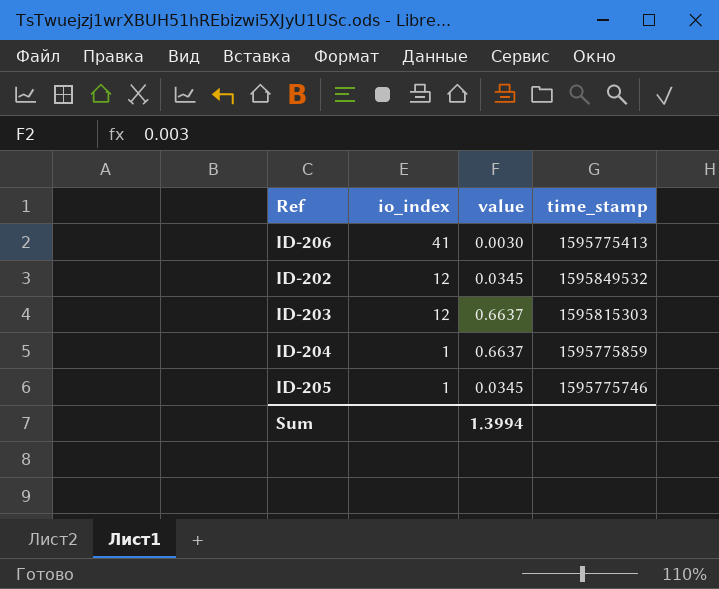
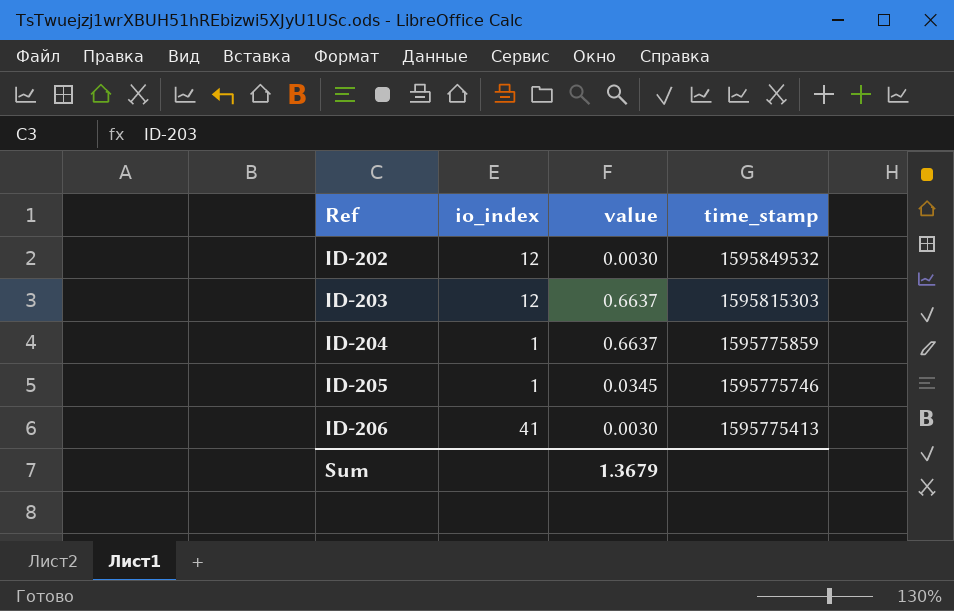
row order: io_index descending -> Ref ascending
ID-202 | value: 0.0345 -> 0.0030
Sum | value: 1.3994 -> 1.3679

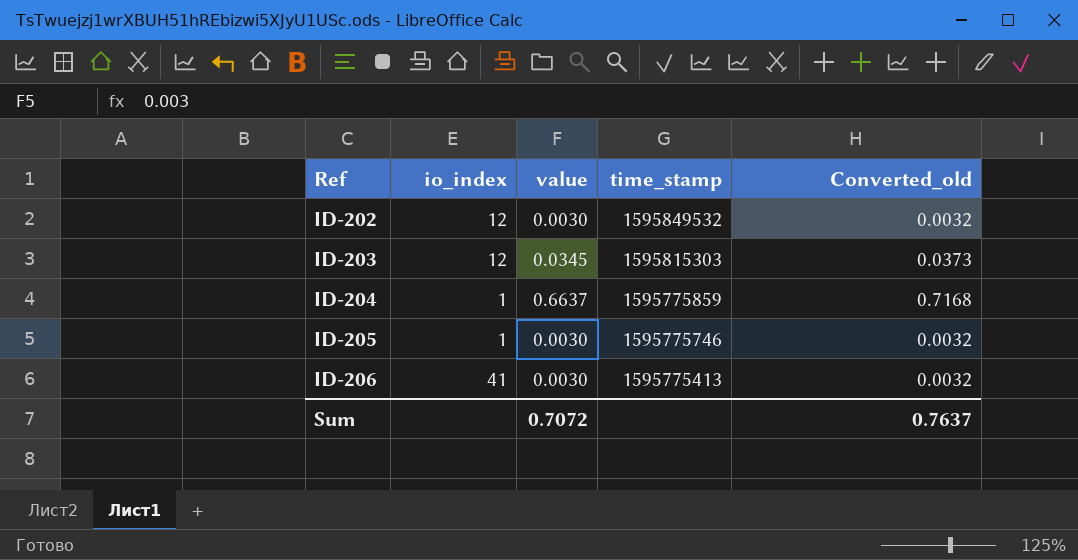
column Converted_old | formula: none -> [value] * 1.08
ID-203 | value: 0.6637 -> 0.0345
ID-205 | value: 0.0345 -> 0.0030
Sum | value: 1.3679 -> 0.7072

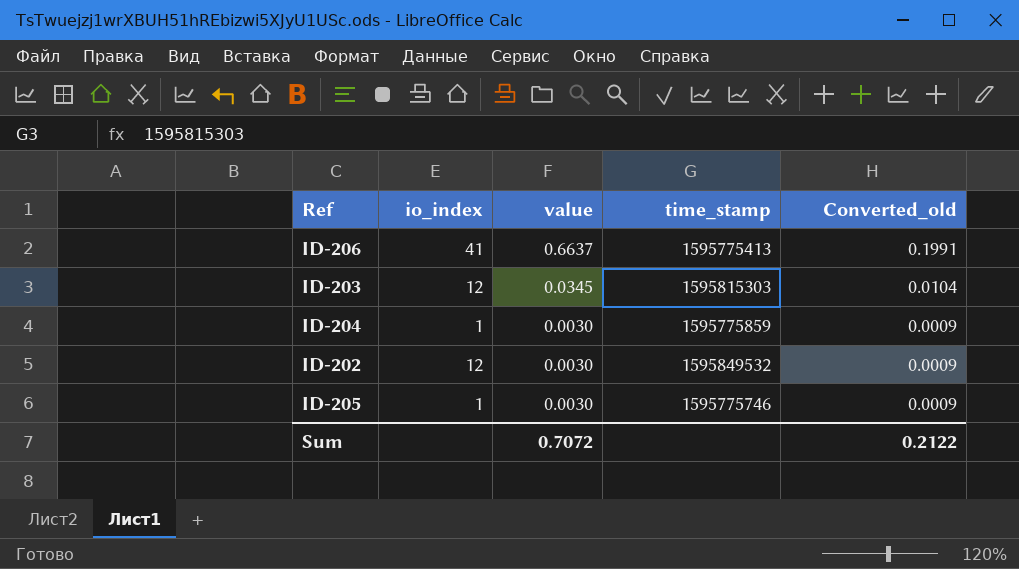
row order: Ref ascending -> value descending
column Converted_old | formula: [value] * 1.08 -> [value] * 0.3
ID-206 | value: 0.0030 -> 0.6637
ID-204 | value: 0.6637 -> 0.0030
Sum | Converted_old: 0.7637 -> 0.2122

